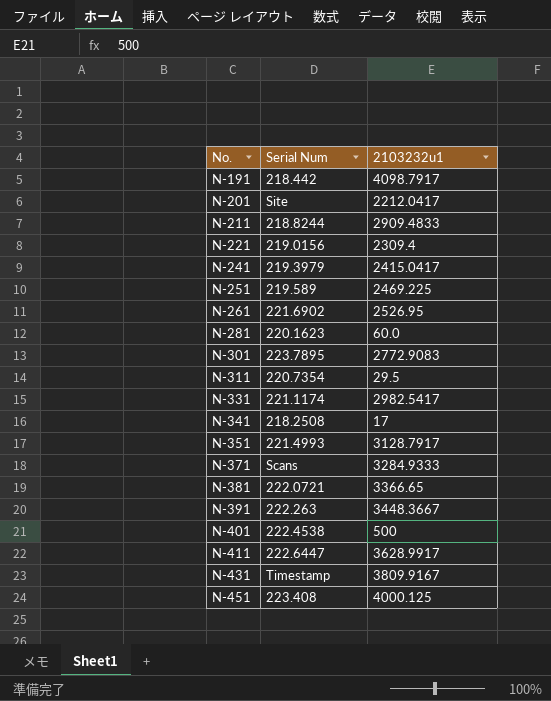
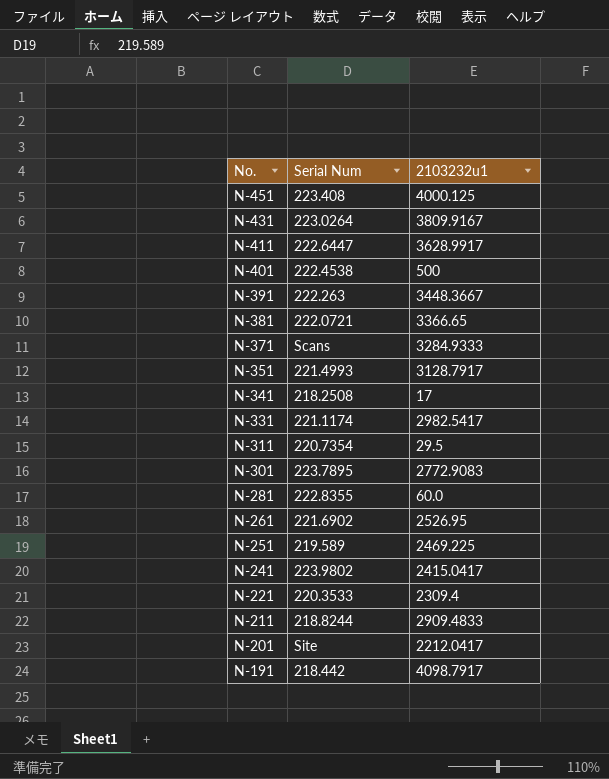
row order: No. ascending -> No. descending
N-431 | Serial Num: Timestamp -> 223.0264
N-281 | Serial Num: 220.1623 -> 222.8355
N-241 | Serial Num: 219.3979 -> 223.9802
N-221 | Serial Num: 219.0156 -> 220.3533

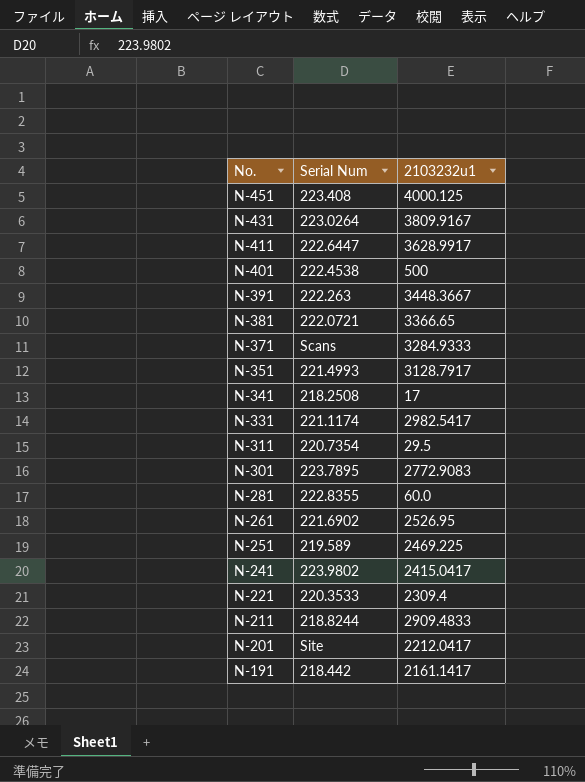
N-191 | 2103232u1: 4098.7917 -> 2161.1417

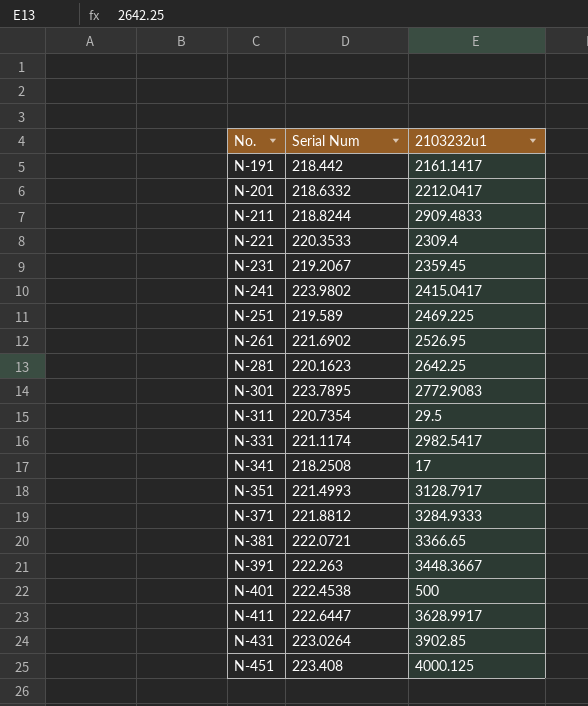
row order: No. descending -> No. ascending
N-201 | Serial Num: Site -> 218.6332
row N-231: none -> 219.2067 | 2359.45
N-281 | Serial Num: 222.8355 -> 220.1623
N-281 | 2103232u1: 60.0 -> 2642.25
N-371 | Serial Num: Scans -> 221.8812
N-431 | 2103232u1: 3809.9167 -> 3902.85

